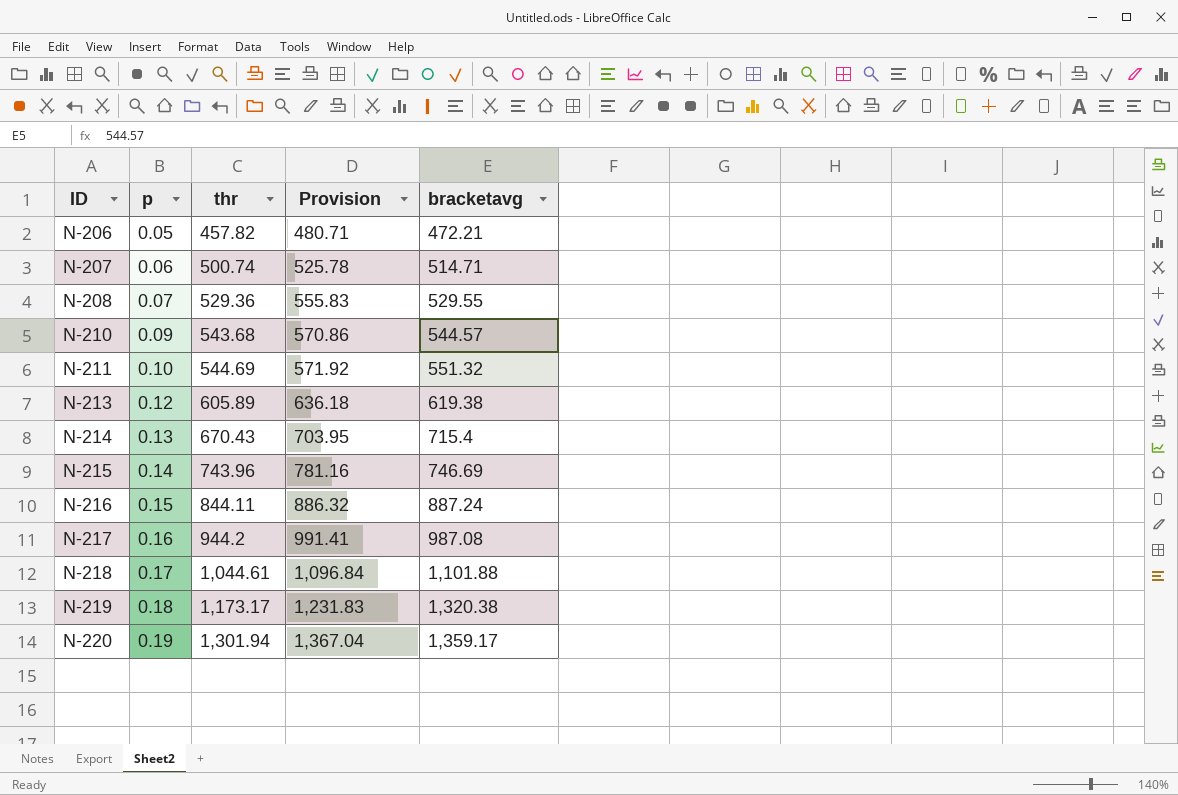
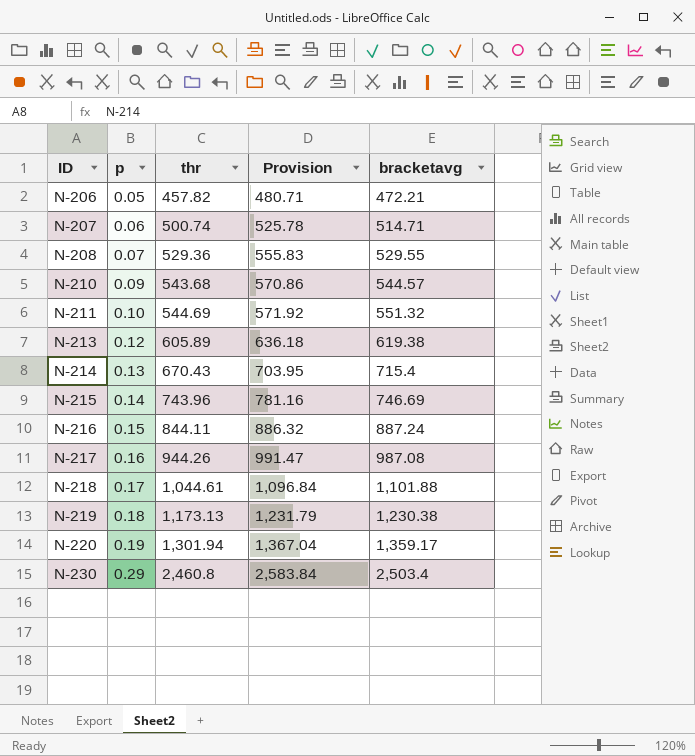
N-217 | thr: 944.2 -> 944.26
N-217 | Provision: 991.41 -> 991.47
N-219 | thr: 1,173.17 -> 1,173.13
N-219 | Provision: 1,231.83 -> 1,231.79
N-219 | bracketavg: 1,320.38 -> 1,230.38
row N-230: none -> 0.29 | 2,460.8 | 2,583.84 | 2,503.4

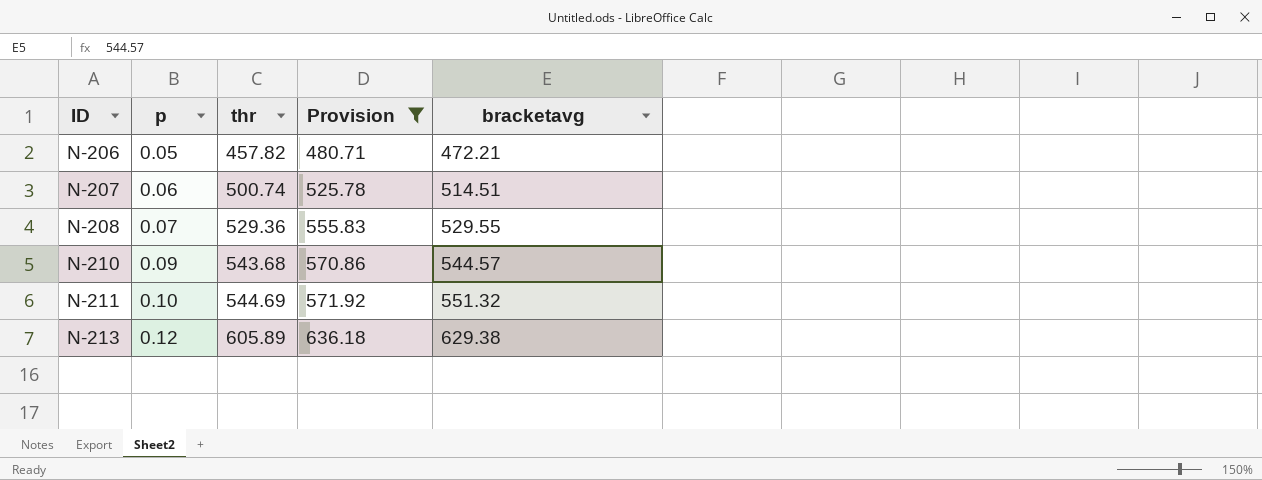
filter: none -> Provision <= 636.18
N-207 | bracketavg: 514.71 -> 514.51
N-213 | bracketavg: 619.38 -> 629.38

